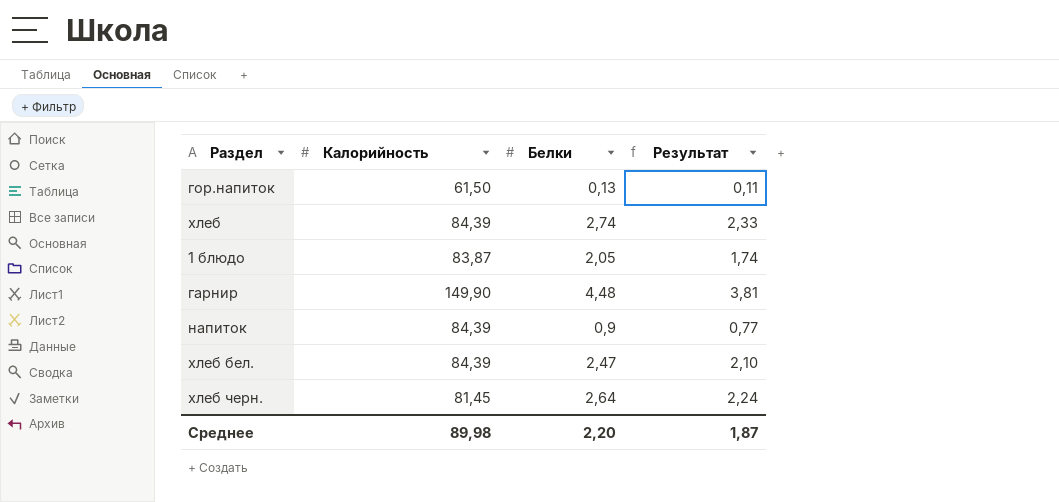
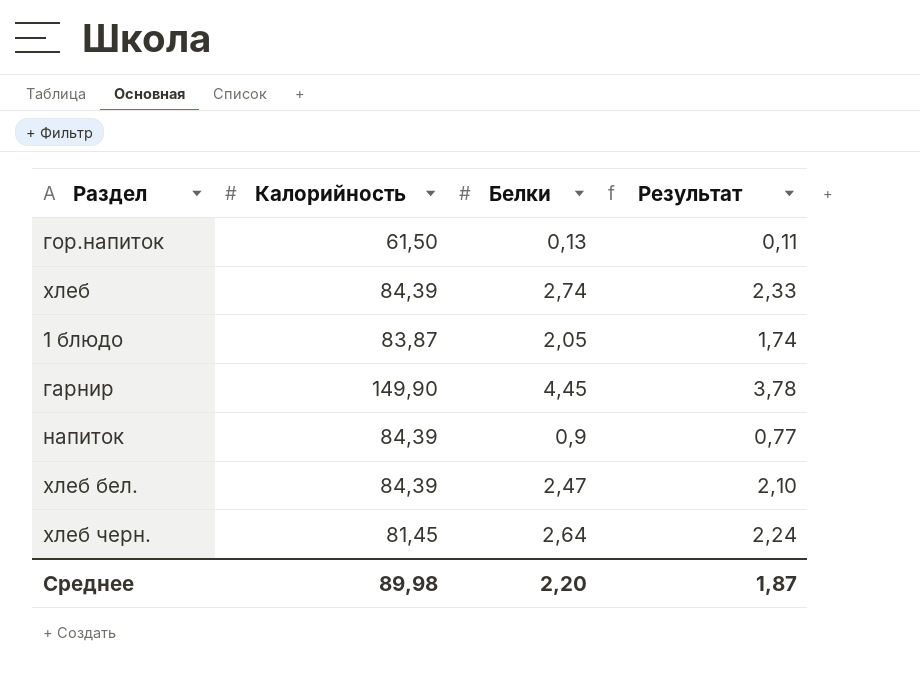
гарнир | Белки: 4,48 -> 4,45
гарнир | Результат: 3,81 -> 3,78

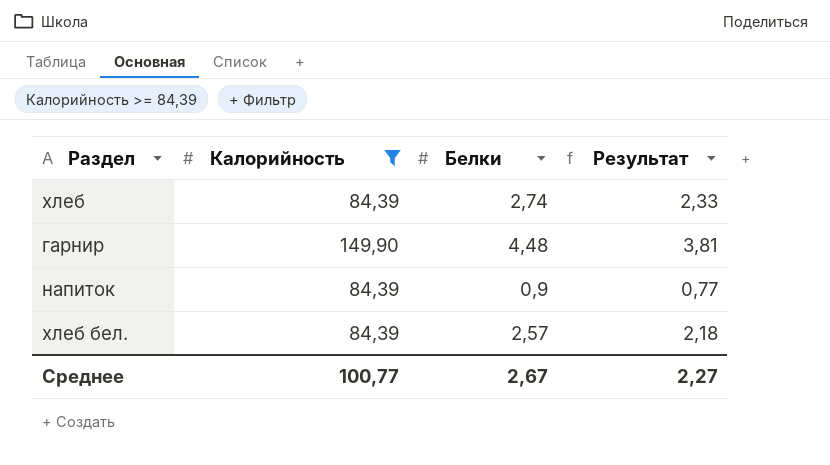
filter: none -> Калорийность >= 84,39
гарнир | Белки: 4,45 -> 4,48
гарнир | Результат: 3,78 -> 3,81
хлеб бел. | Белки: 2,47 -> 2,57
хлеб бел. | Результат: 2,10 -> 2,18
Среднее | Калорийность: 89,98 -> 100,77
Среднее | Белки: 2,20 -> 2,67
Среднее | Результат: 1,87 -> 2,27

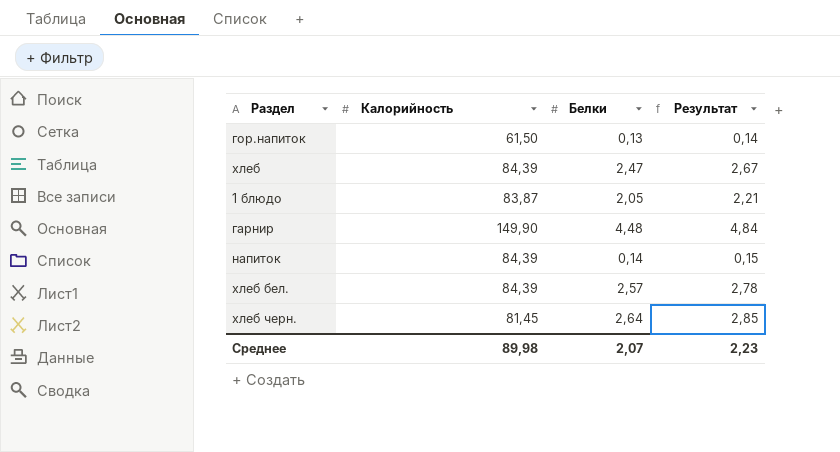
filter: Калорийность >= 84,39 -> none
column Результат | formula: [Белки] * 0,85 -> [Белки] * 1,08
хлеб | Белки: 2,74 -> 2,47
напиток | Белки: 0,9 -> 0,14
Среднее | Калорийность: 100,77 -> 89,98
Среднее | Белки: 2,67 -> 2,07
Среднее | Результат: 2,27 -> 2,23

